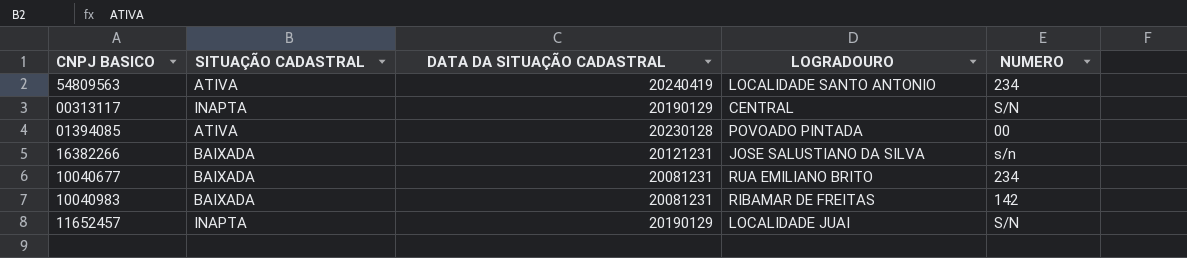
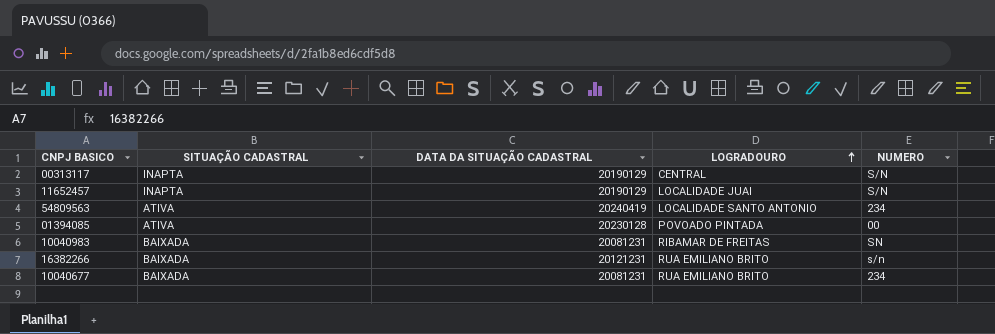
row order: none -> LOGRADOURO ascending
10040983 | NUMERO: 142 -> SN
16382266 | LOGRADOURO: JOSE SALUSTIANO DA SILVA -> RUA EMILIANO BRITO

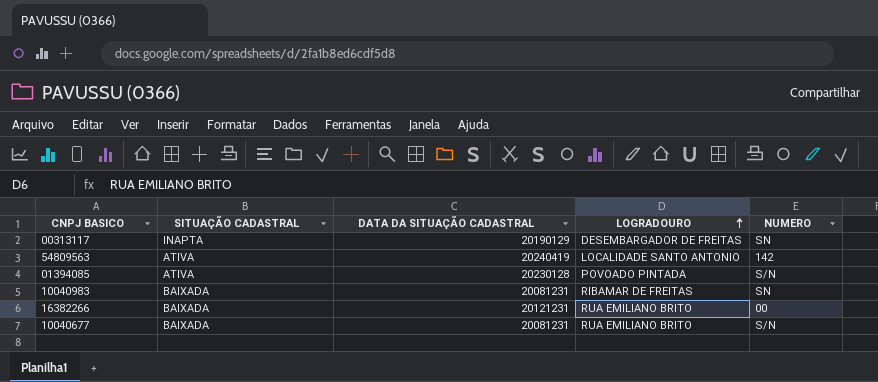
row 11652457: INAPTA | 20190129 | LOCALIDADE JUAI | S/N -> none
00313117 | LOGRADOURO: CENTRAL -> DESEMBARGADOR DE FREITAS
00313117 | NUMERO: S/N -> SN
54809563 | NUMERO: 234 -> 142
01394085 | NUMERO: 00 -> S/N
16382266 | NUMERO: s/n -> 00
10040677 | NUMERO: 234 -> S/N

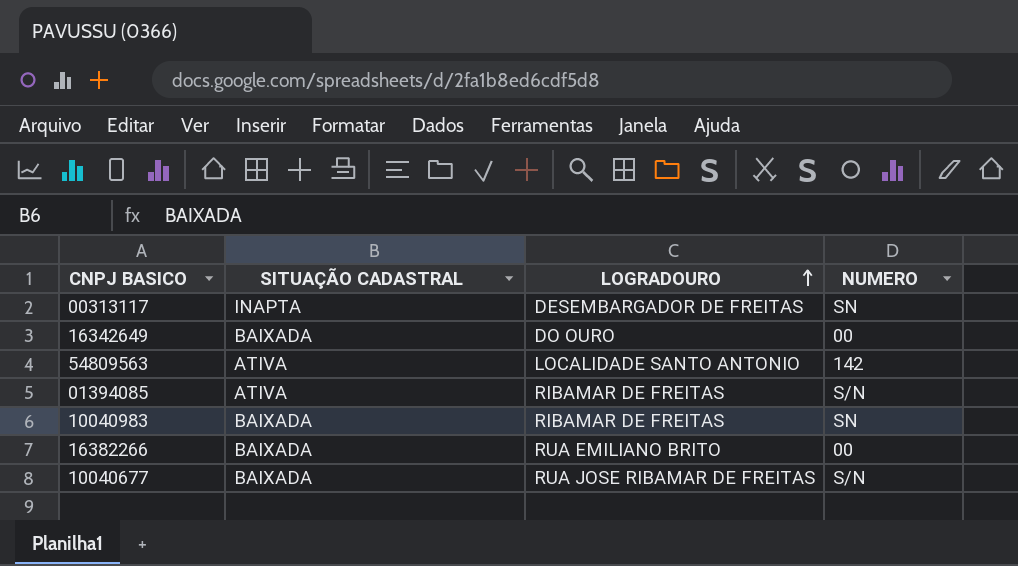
column DATA DA SITUAÇÃO CADASTRAL | position: 3 -> none
row 16342649: none -> BAIXADA | DO OURO | 00
01394085 | LOGRADOURO: POVOADO PINTADA -> RIBAMAR DE FREITAS
10040677 | LOGRADOURO: RUA EMILIANO BRITO -> RUA JOSE RIBAMAR DE FREITAS

